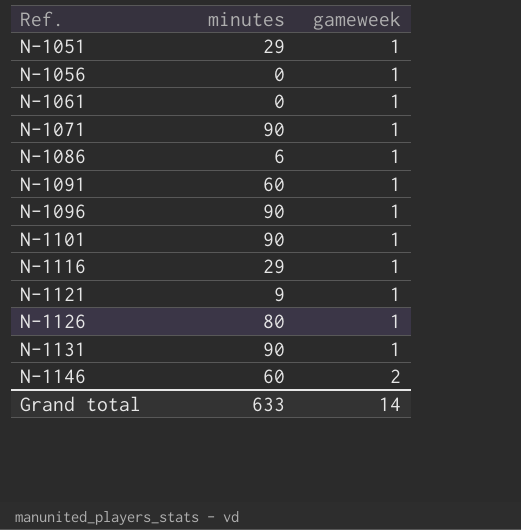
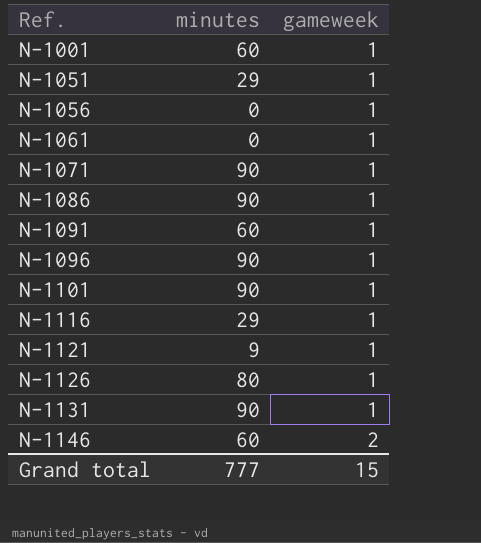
row N-1001: none -> 60 | 1
N-1086 | minutes: 6 -> 90
Grand total | minutes: 633 -> 777
Grand total | gameweek: 14 -> 15

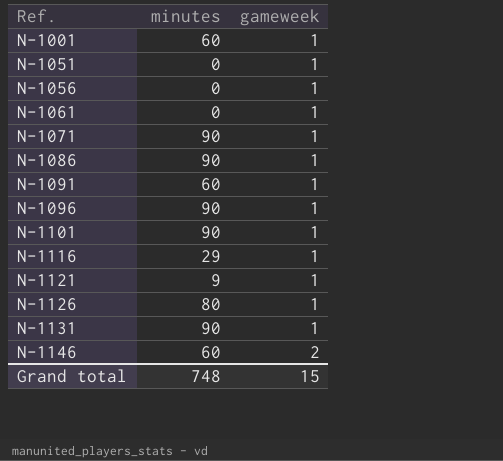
N-1051 | minutes: 29 -> 0
Grand total | minutes: 777 -> 748

